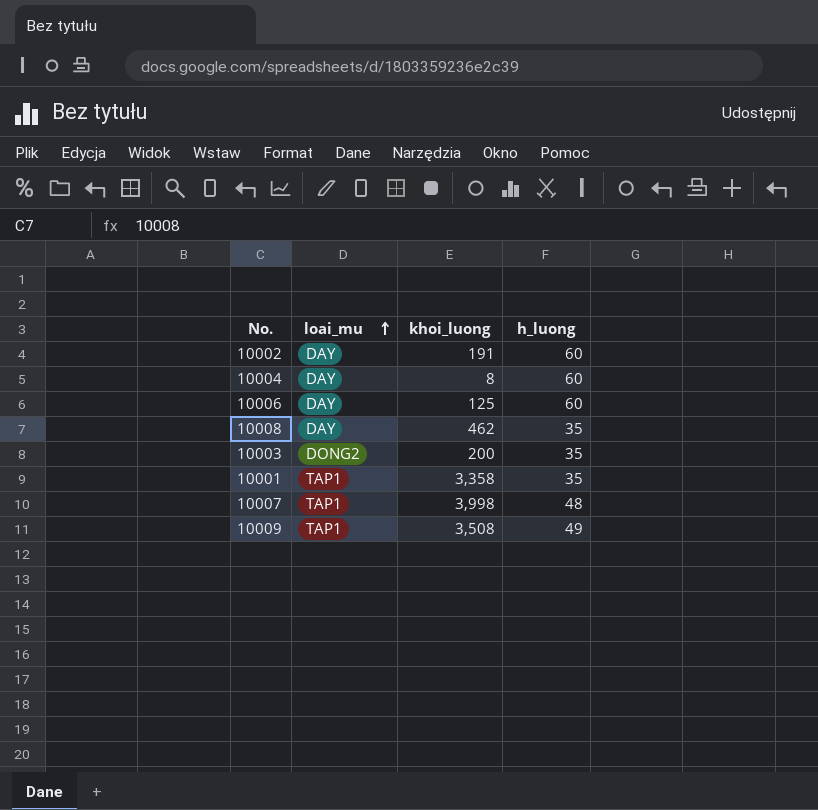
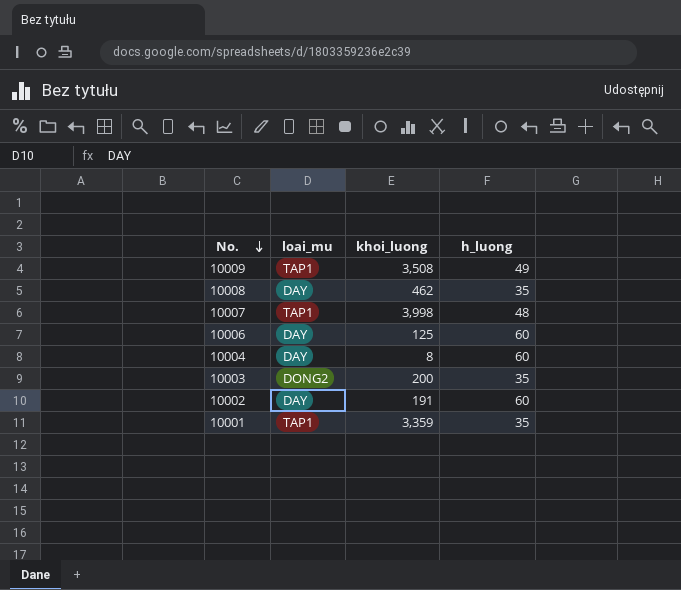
row order: loai_mu ascending -> No. descending
10001 | khoi_luong: 3,358 -> 3,359

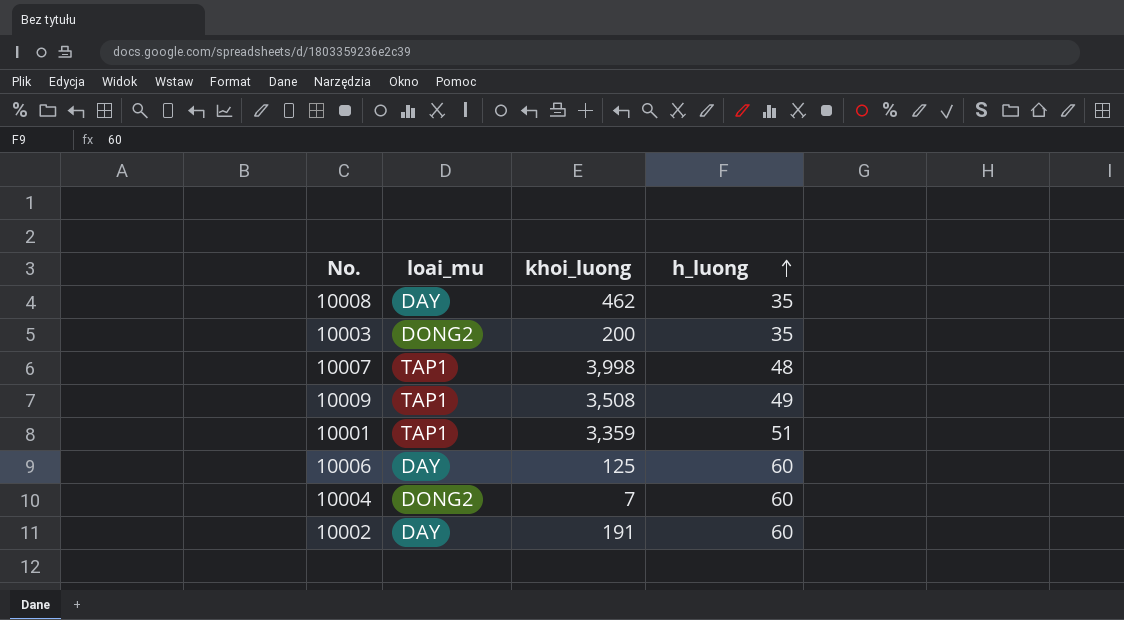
row order: No. descending -> h_luong ascending
10001 | h_luong: 35 -> 51
10004 | loai_mu: DAY -> DONG2
10004 | khoi_luong: 8 -> 7

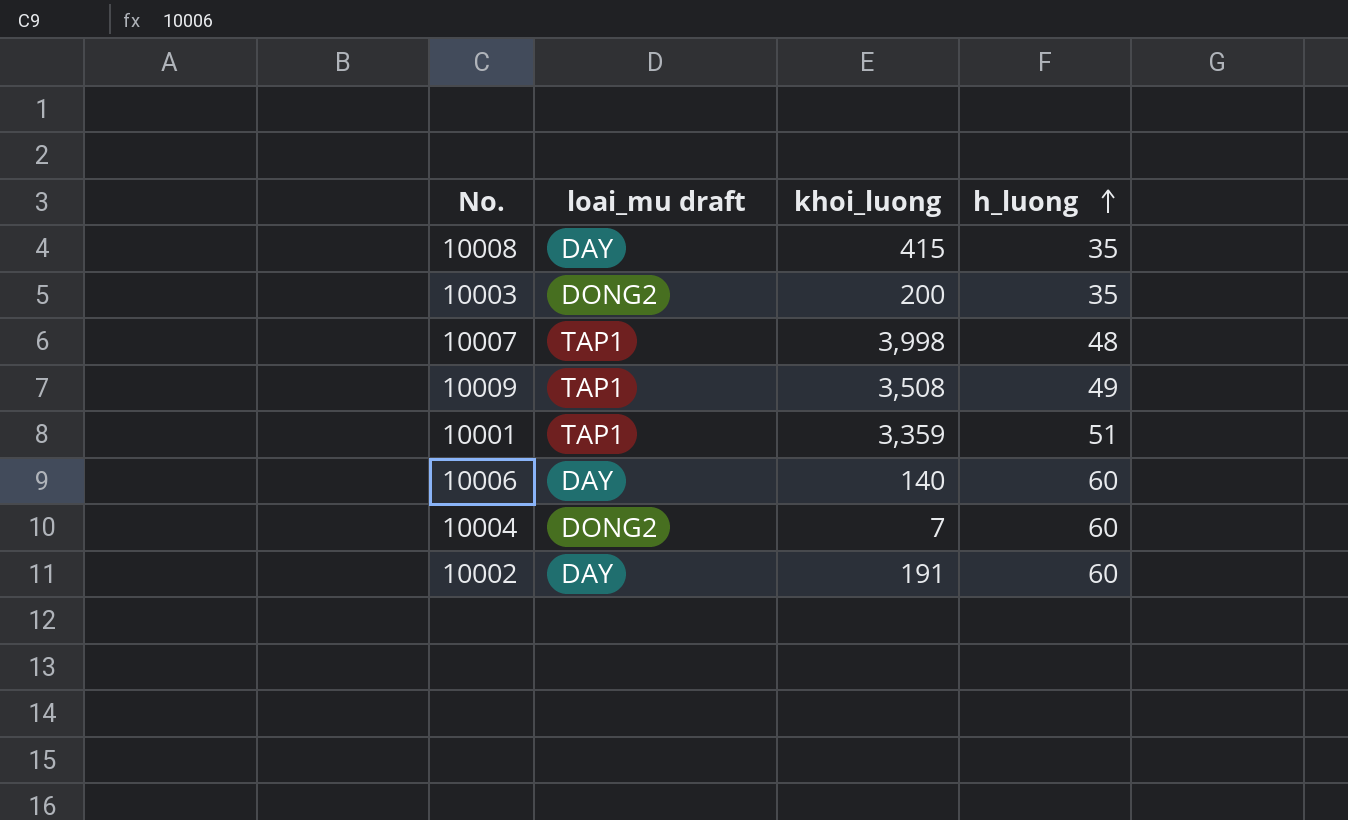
column name: loai_mu -> loai_mu draft
10008 | khoi_luong: 462 -> 415
10006 | khoi_luong: 125 -> 140

